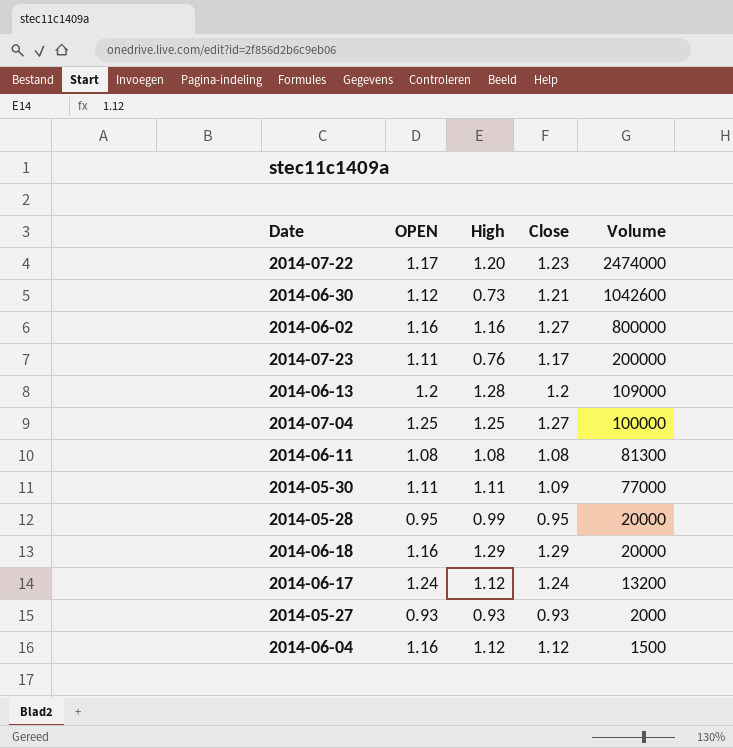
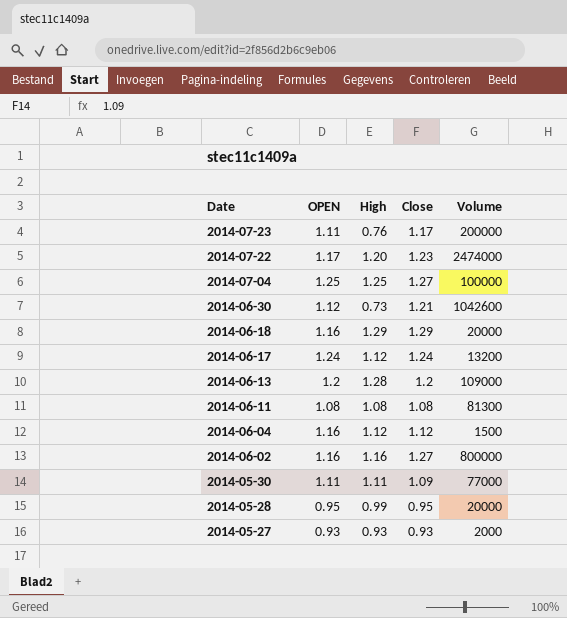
row order: Volume descending -> Date descending

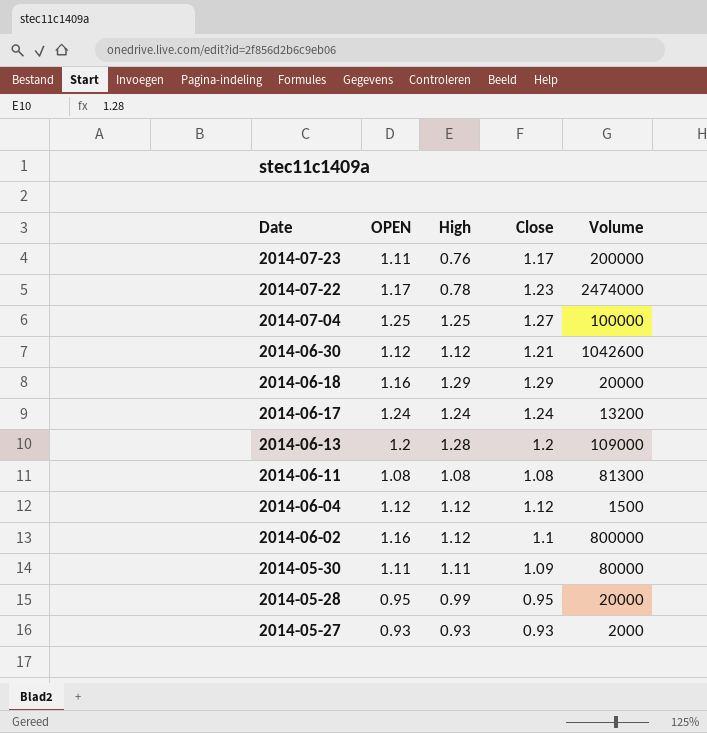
2014-07-22 | High: 1.20 -> 0.78
2014-06-30 | High: 0.73 -> 1.12
2014-06-17 | High: 1.12 -> 1.24
2014-06-04 | OPEN: 1.16 -> 1.12
2014-06-02 | High: 1.16 -> 1.12
2014-06-02 | Close: 1.27 -> 1.1
2014-05-30 | Volume: 77000 -> 80000

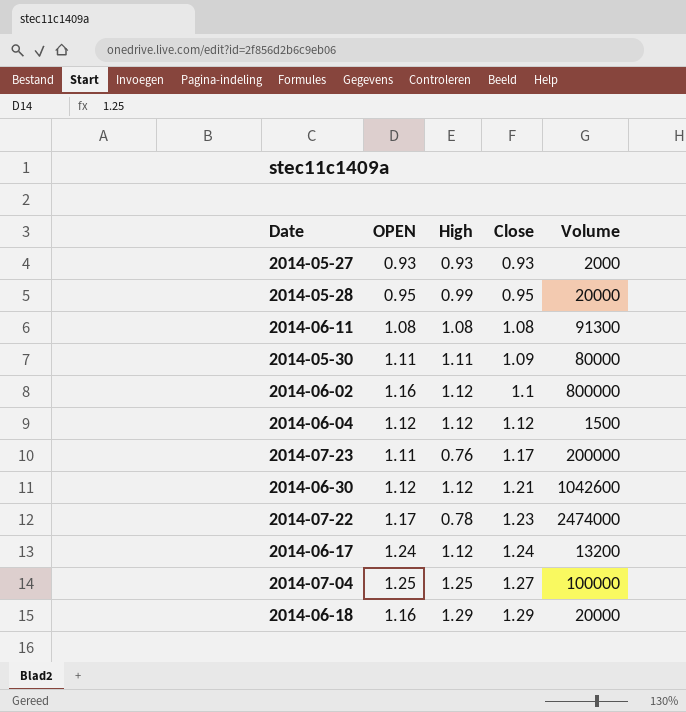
row order: Date descending -> Close ascending
row 2014-06-13: 1.2 | 1.28 | 1.2 | 109000 -> none
2014-06-11 | Volume: 81300 -> 91300
2014-06-17 | High: 1.24 -> 1.12

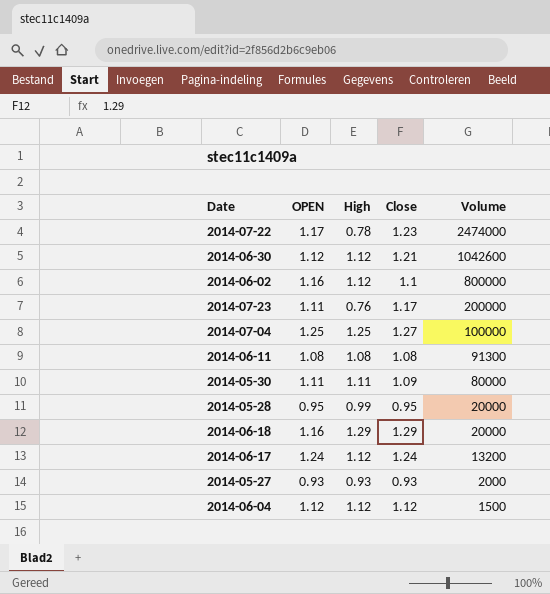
row order: Close ascending -> Volume descending

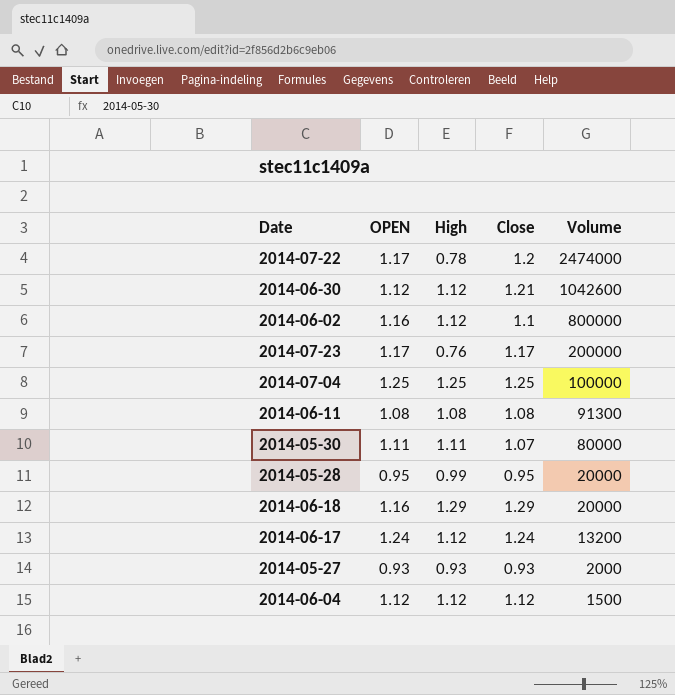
2014-07-22 | Close: 1.23 -> 1.2
2014-07-23 | OPEN: 1.11 -> 1.17
2014-07-04 | Close: 1.27 -> 1.25
2014-05-30 | Close: 1.09 -> 1.07

